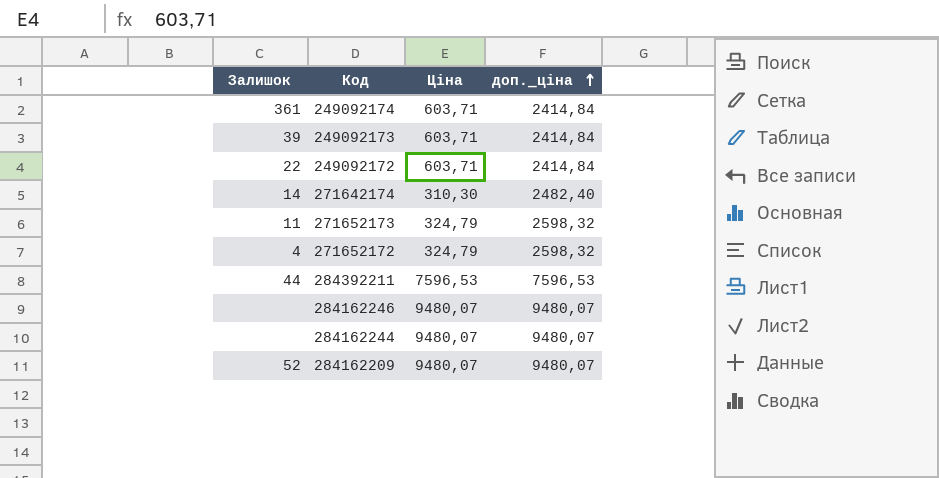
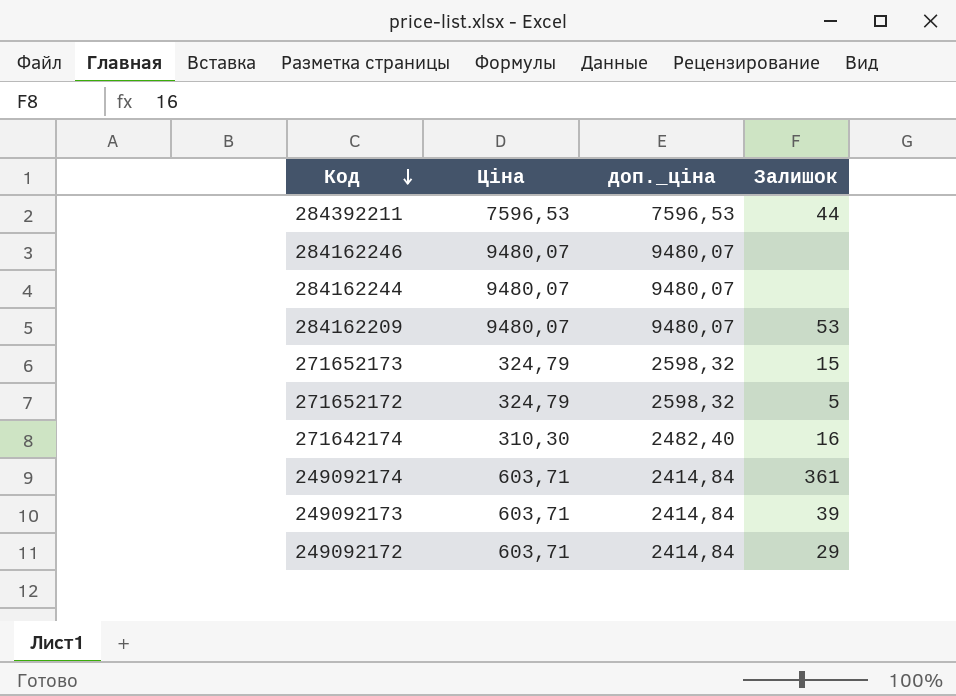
row order: доп._ціна ascending -> Код descending
column Залишок | position: 1 -> 4
284162209 | Залишок: 52 -> 53
271652173 | Залишок: 11 -> 15
271652172 | Залишок: 4 -> 5
271642174 | Залишок: 14 -> 16
249092172 | Залишок: 22 -> 29

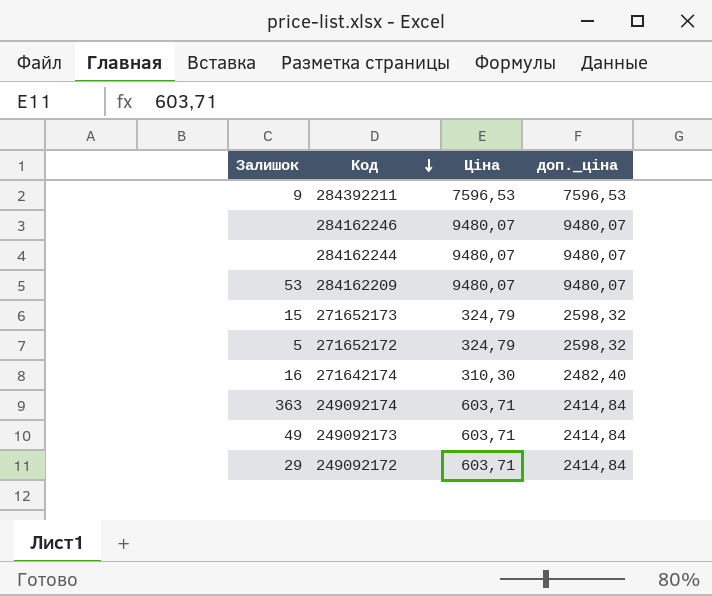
column Залишок | position: 4 -> 1
284392211 | Залишок: 44 -> 9
249092174 | Залишок: 361 -> 363
249092173 | Залишок: 39 -> 49

